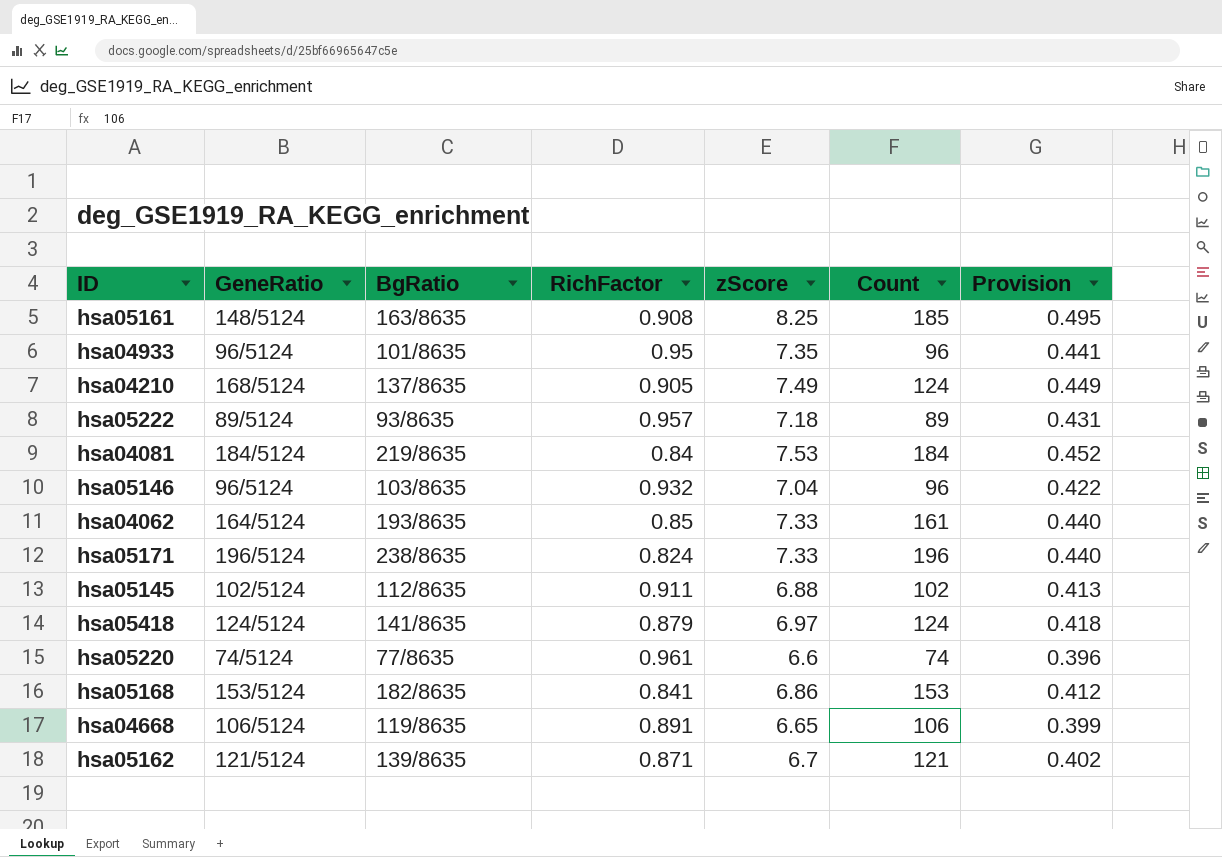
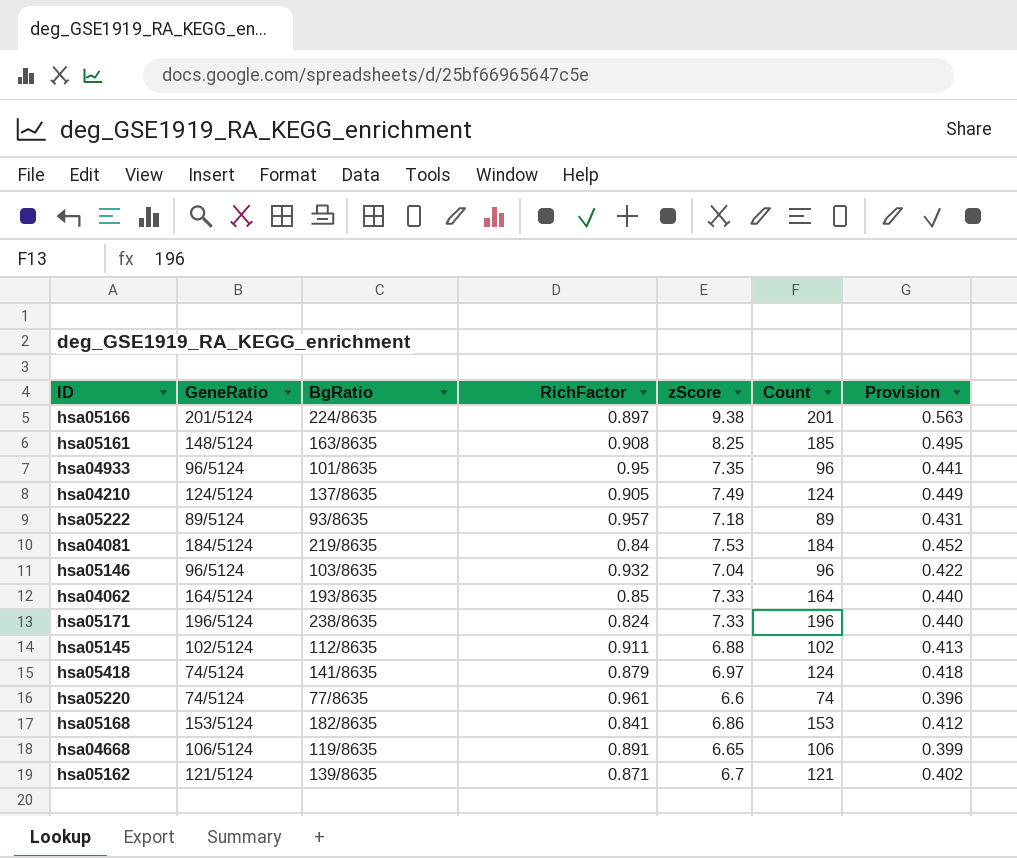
row hsa05166: none -> 201/5124 | 224/8635 | 0.897 | 9.38 | 201 | 0.563
hsa04210 | GeneRatio: 168/5124 -> 124/5124
hsa04062 | Count: 161 -> 164
hsa05418 | GeneRatio: 124/5124 -> 74/5124

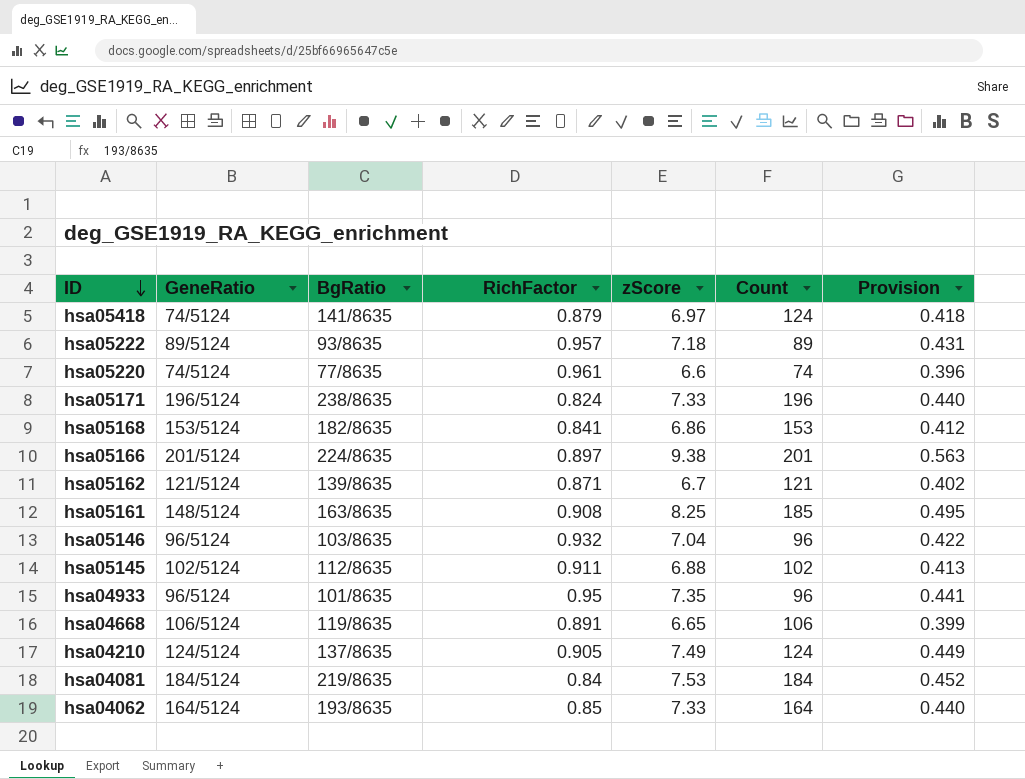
row order: none -> ID descending

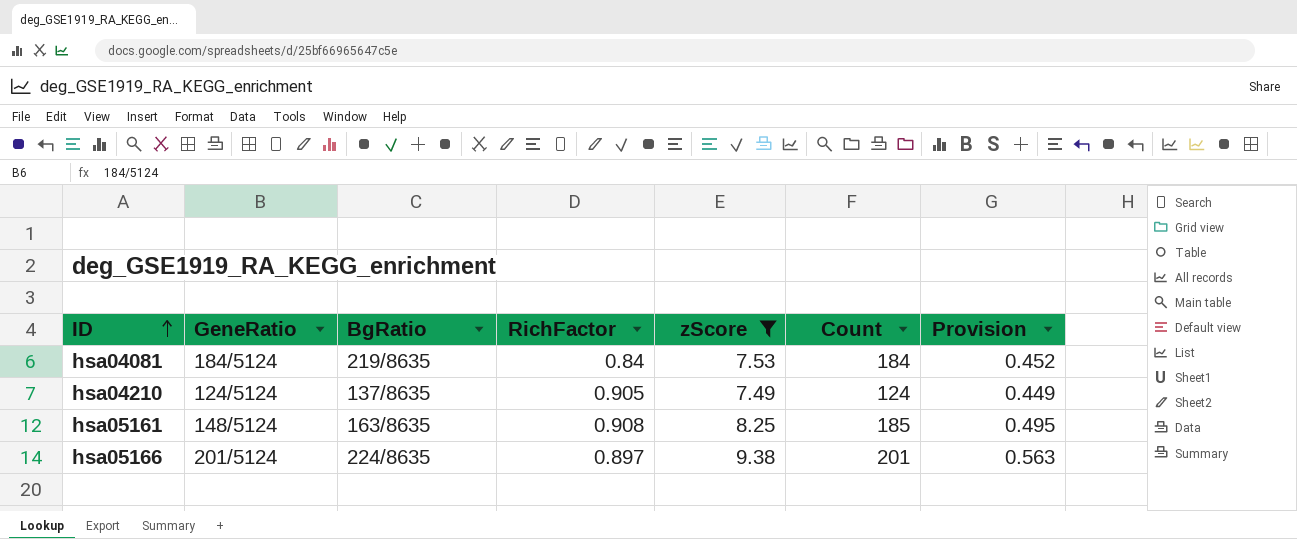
filter: none -> zScore >= 7.49
row order: ID descending -> ID ascending

